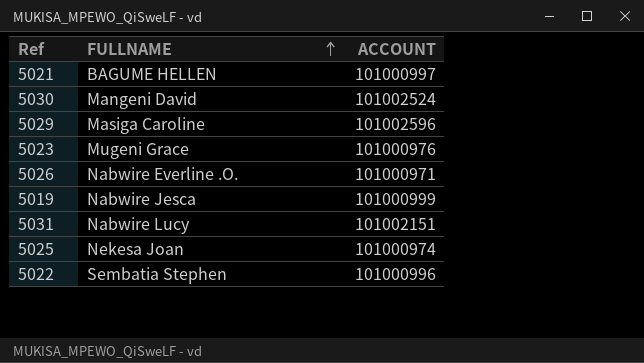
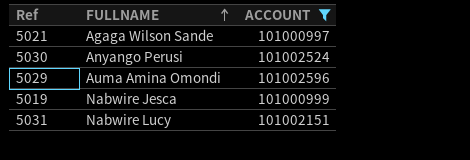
filter: none -> ACCOUNT >= 101000997
5021 | FULLNAME: BAGUME HELLEN -> Agaga Wilson Sande
5030 | FULLNAME: Mangeni David -> Anyango Perusi
5029 | FULLNAME: Masiga Caroline -> Auma Amina Omondi

